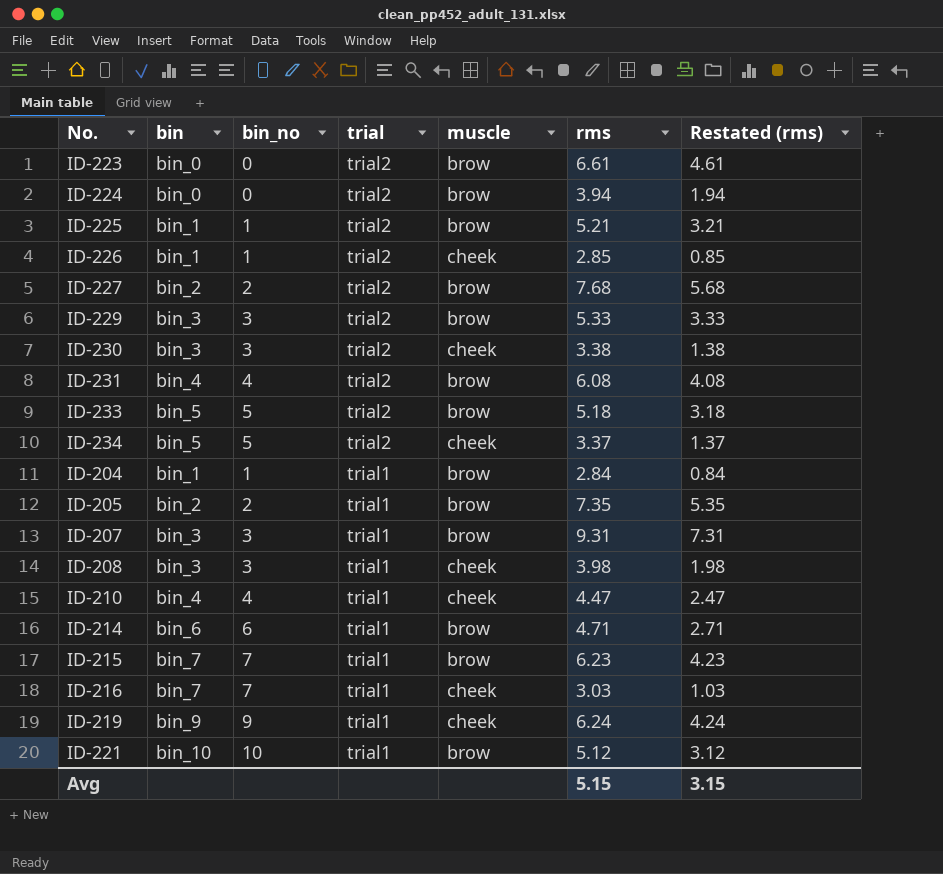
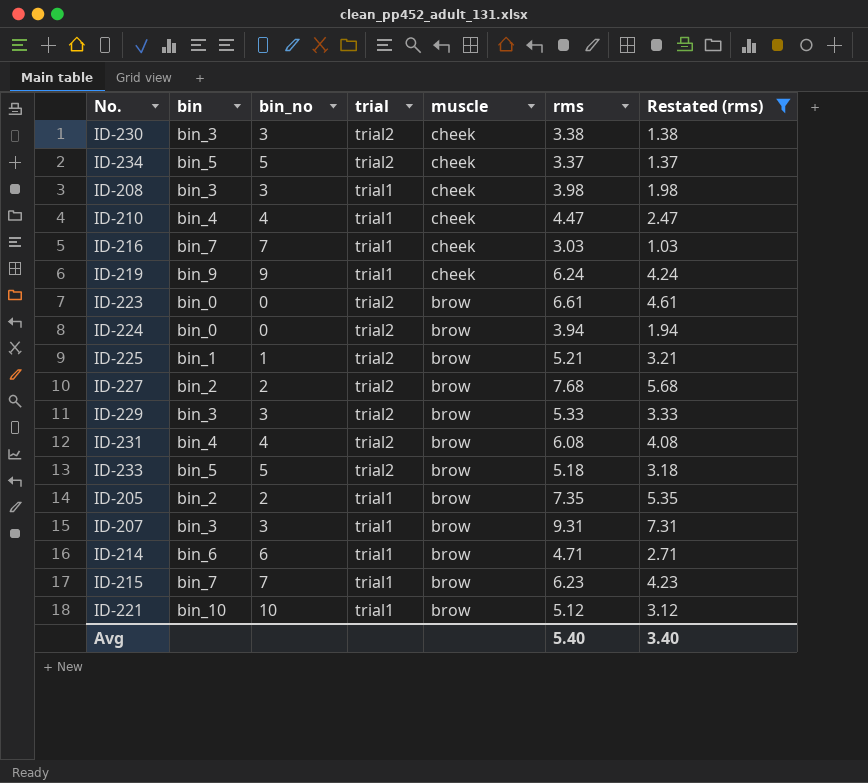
filter: none -> Restated (rms) >= 1.03
row order: trial descending -> muscle descending
Avg | rms: 5.15 -> 5.40
Avg | Restated (rms): 3.15 -> 3.40

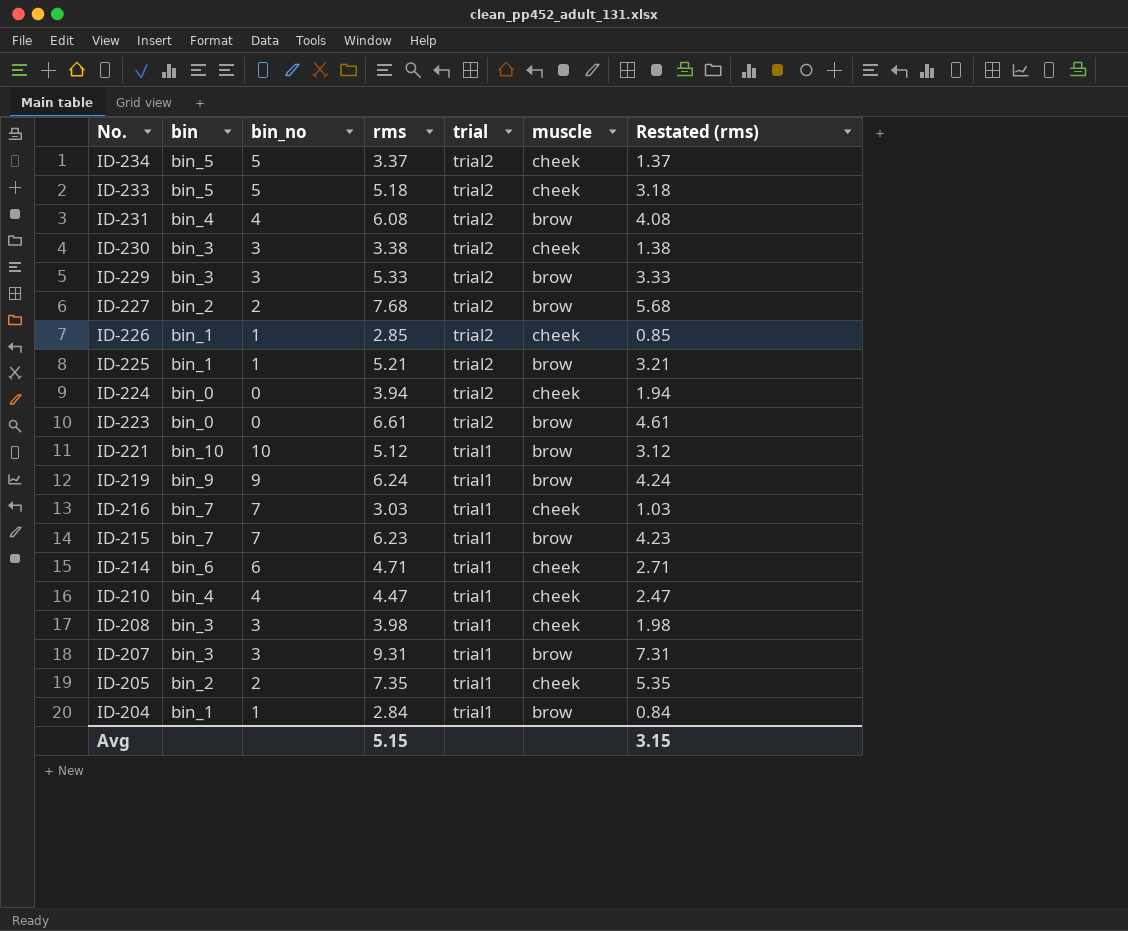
filter: Restated (rms) >= 1.03 -> none
row order: muscle descending -> No. descending
column rms | position: 6 -> 4
ID-233 | muscle: brow -> cheek
ID-224 | muscle: brow -> cheek
ID-219 | muscle: cheek -> brow
ID-214 | muscle: brow -> cheek
ID-205 | muscle: brow -> cheek
Avg | rms: 5.40 -> 5.15
Avg | Restated (rms): 3.40 -> 3.15

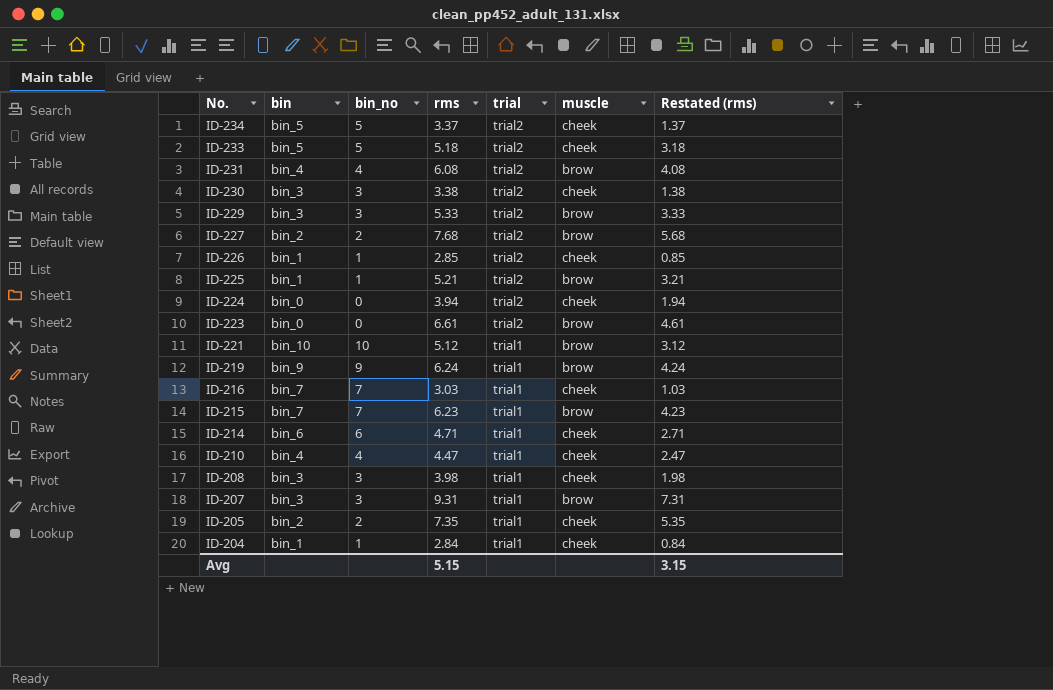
ID-204 | muscle: brow -> cheek

